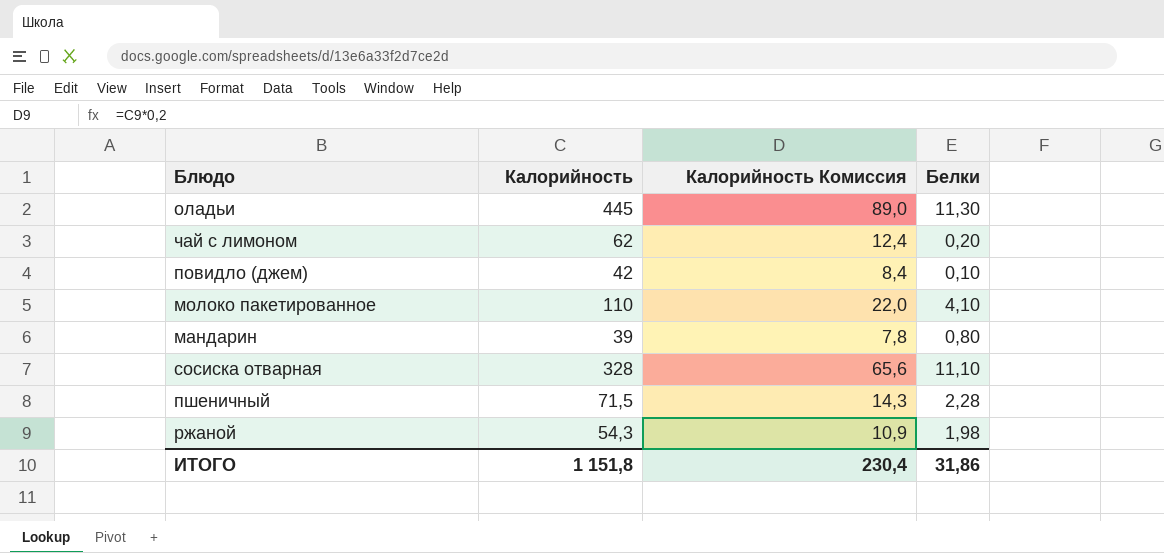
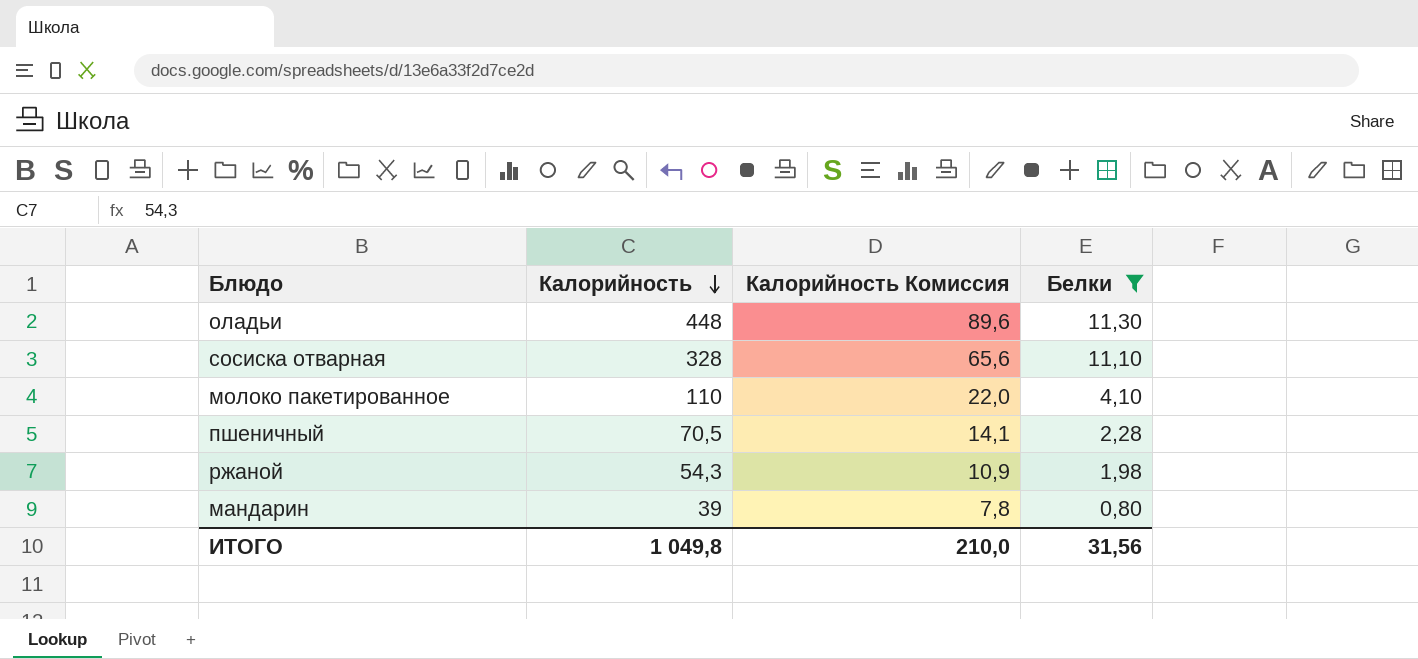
filter: none -> Белки >= 0,80
row order: none -> Калорийность descending
оладьи | Калорийность: 445 -> 448
оладьи | Калорийность Комиссия: 89,0 -> 89,6
пшеничный | Калорийность: 71,5 -> 70,5
пшеничный | Калорийность Комиссия: 14,3 -> 14,1
ИТОГО | Калорийность: 1 151,8 -> 1 049,8
ИТОГО | Калорийность Комиссия: 230,4 -> 210,0
ИТОГО | Белки: 31,86 -> 31,56

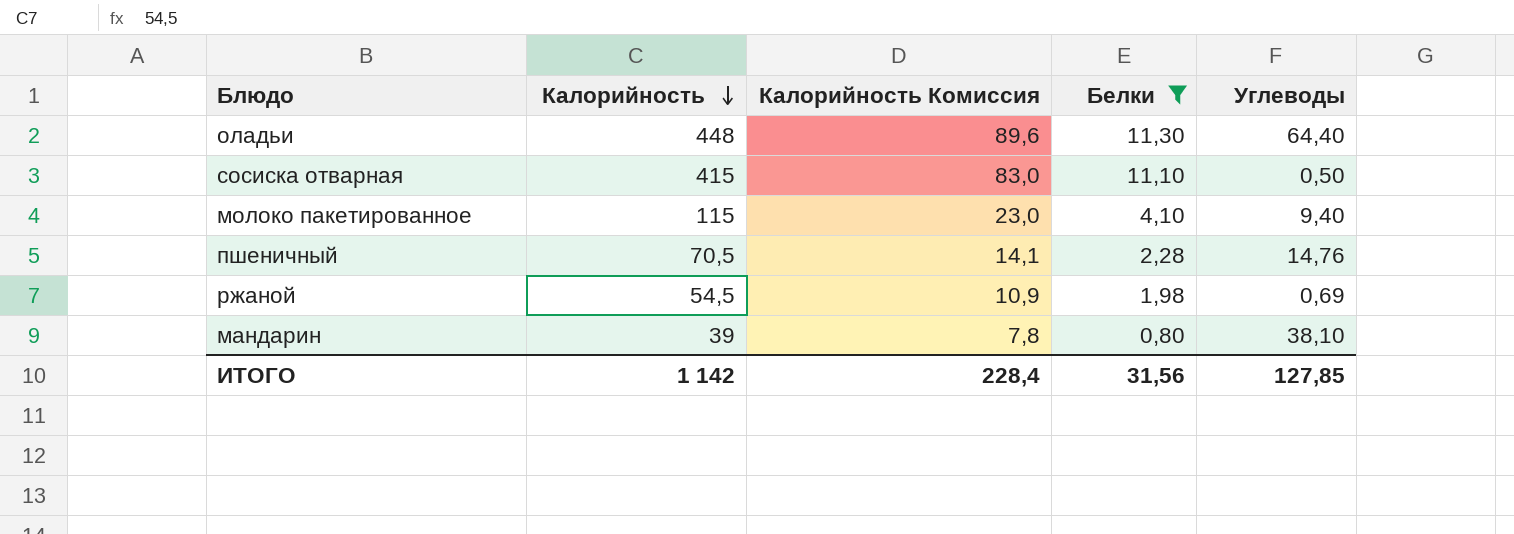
column Углеводы | position: none -> 5
сосиска отварная | Калорийность: 328 -> 415
сосиска отварная | Калорийность Комиссия: 65,6 -> 83,0
молоко пакетированное | Калорийность: 110 -> 115
молоко пакетированное | Калорийность Комиссия: 22,0 -> 23,0
ржаной | Калорийность: 54,3 -> 54,5
ИТОГО | Калорийность: 1 049,8 -> 1 142
ИТОГО | Калорийность Комиссия: 210,0 -> 228,4

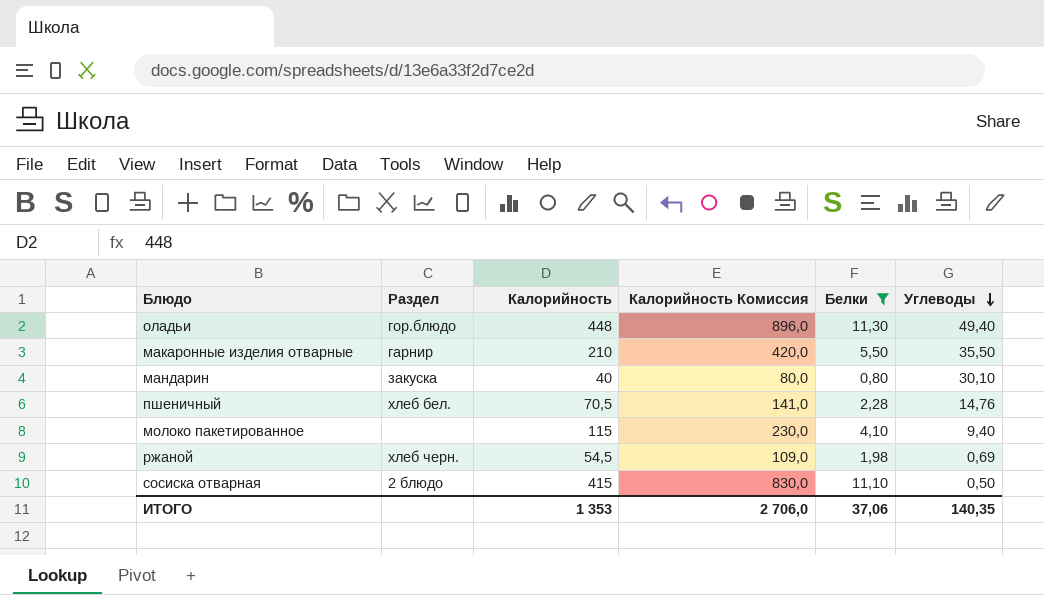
row order: Калорийность descending -> Углеводы descending
column Раздел | position: none -> 2
column Калорийность Комиссия | formula: [Калорийность] * 0,2 -> [Калорийность] * 2
оладьи | Углеводы: 64,40 -> 49,40
row макаронные изделия отварные: none -> гарнир | 210 | 420,0 | 5,50 | 35,50
мандарин | Калорийность: 39 -> 40
мандарин | Углеводы: 38,10 -> 30,10
ИТОГО | Калорийность: 1 142 -> 1 353
ИТОГО | Калорийность Комиссия: 228,4 -> 2 706,0
ИТОГО | Белки: 31,56 -> 37,06
ИТОГО | Углеводы: 127,85 -> 140,35

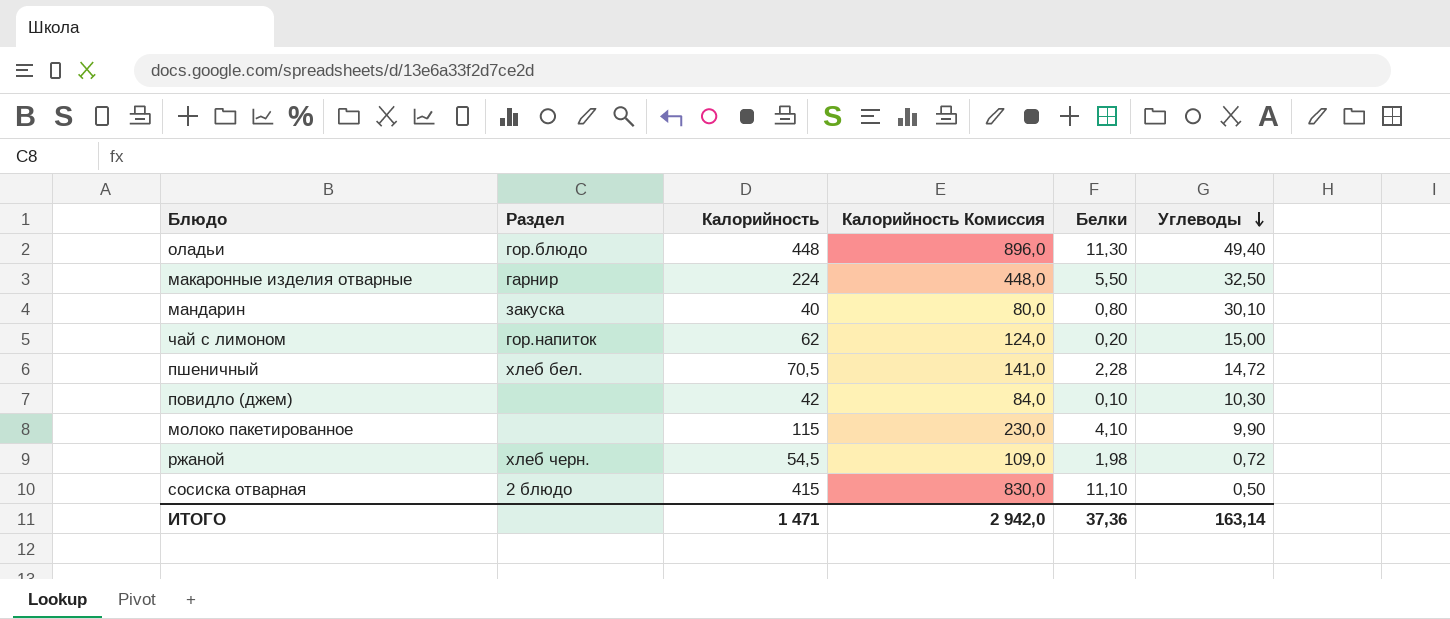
filter: Белки >= 0,80 -> none
макаронные изделия отварные | Калорийность: 210 -> 224
макаронные изделия отварные | Калорийность Комиссия: 420,0 -> 448,0
макаронные изделия отварные | Углеводы: 35,50 -> 32,50
пшеничный | Углеводы: 14,76 -> 14,72
молоко пакетированное | Углеводы: 9,40 -> 9,90
ржаной | Углеводы: 0,69 -> 0,72
ИТОГО | Калорийность: 1 353 -> 1 471
ИТОГО | Калорийность Комиссия: 2 706,0 -> 2 942,0
ИТОГО | Белки: 37,06 -> 37,36
ИТОГО | Углеводы: 140,35 -> 163,14

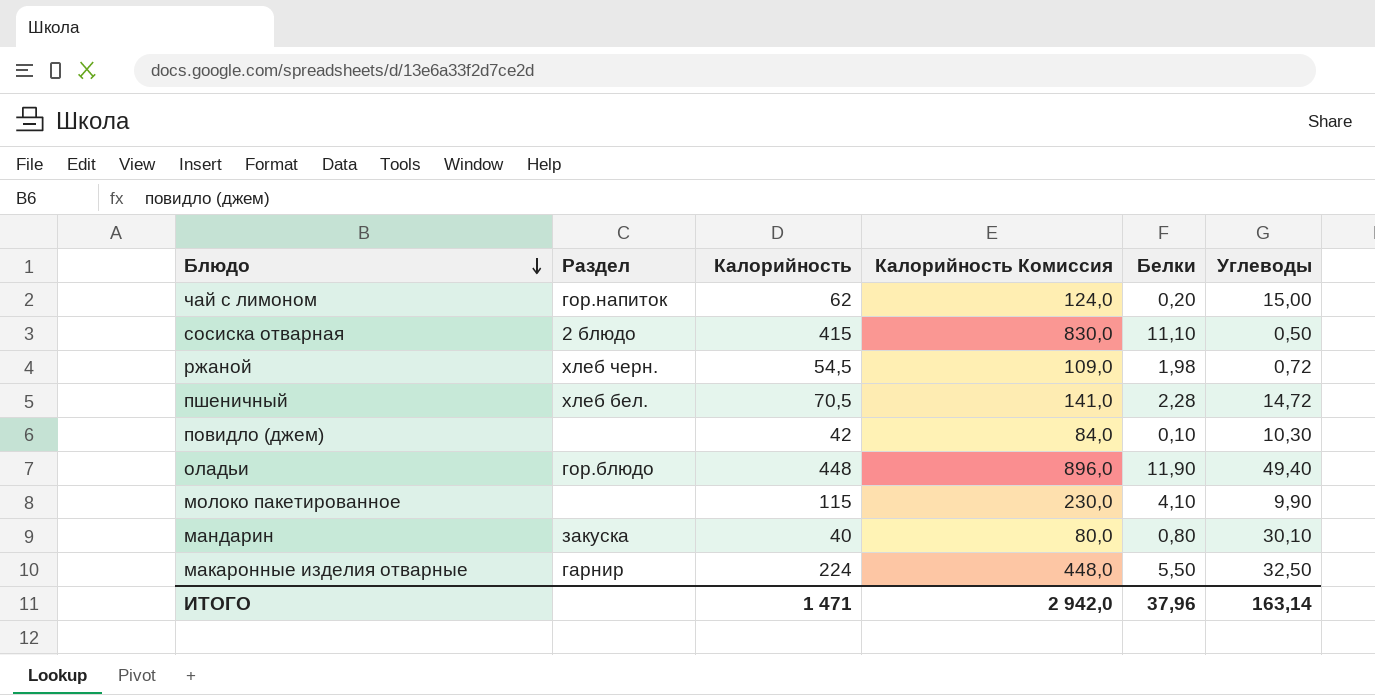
row order: Углеводы descending -> Блюдо descending
оладьи | Белки: 11,30 -> 11,90
ИТОГО | Белки: 37,36 -> 37,96

